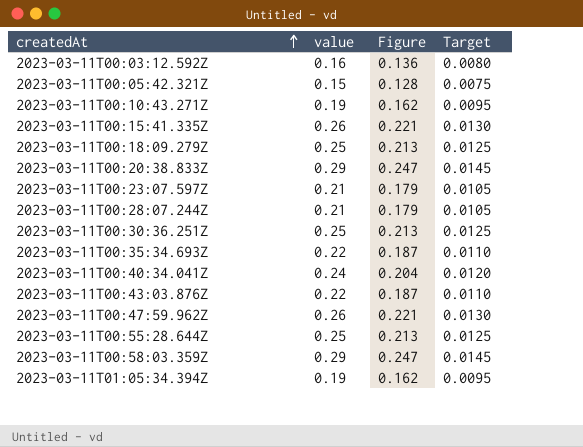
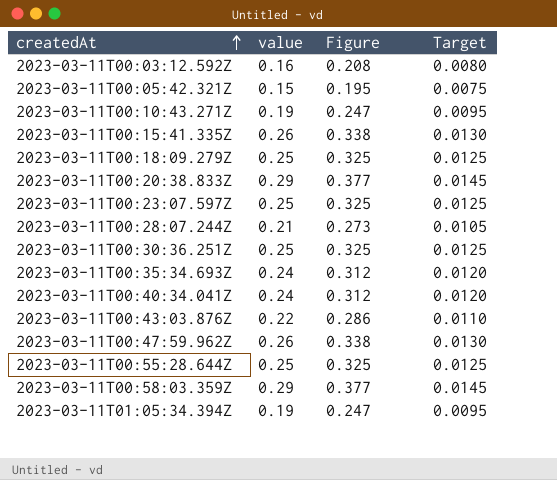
column Figure | formula: [value] * 0.85 -> [value] * 1.3
2023-03-11T00:23:07.597Z | value: 0.21 -> 0.25
2023-03-11T00:23:07.597Z | Target: 0.0105 -> 0.0125
2023-03-11T00:35:34.693Z | value: 0.22 -> 0.24
2023-03-11T00:35:34.693Z | Target: 0.0110 -> 0.0120

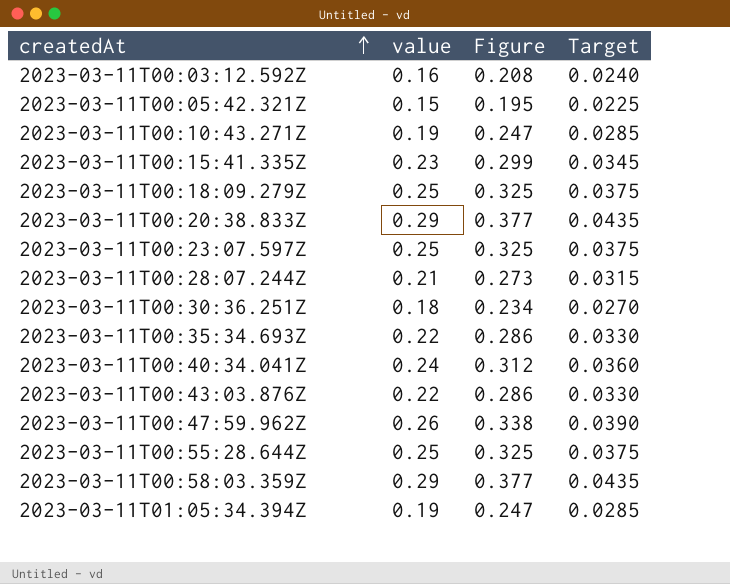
column Target | formula: [value] * 0.05 -> [value] * 0.15
2023-03-11T00:15:41.335Z | value: 0.26 -> 0.23
2023-03-11T00:15:41.335Z | Figure: 0.338 -> 0.299
2023-03-11T00:30:36.251Z | value: 0.25 -> 0.18
2023-03-11T00:30:36.251Z | Figure: 0.325 -> 0.234
2023-03-11T00:35:34.693Z | value: 0.24 -> 0.22
2023-03-11T00:35:34.693Z | Figure: 0.312 -> 0.286

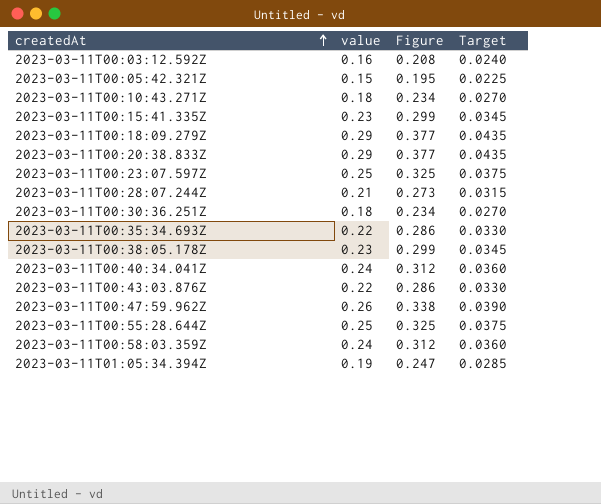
2023-03-11T00:10:43.271Z | value: 0.19 -> 0.18
2023-03-11T00:10:43.271Z | Figure: 0.247 -> 0.234
2023-03-11T00:10:43.271Z | Target: 0.0285 -> 0.0270
2023-03-11T00:18:09.279Z | value: 0.25 -> 0.29
2023-03-11T00:18:09.279Z | Figure: 0.325 -> 0.377
2023-03-11T00:18:09.279Z | Target: 0.0375 -> 0.0435
row 2023-03-11T00:38:05.178Z: none -> 0.23 | 0.299 | 0.0345
2023-03-11T00:58:03.359Z | value: 0.29 -> 0.24
2023-03-11T00:58:03.359Z | Figure: 0.377 -> 0.312
2023-03-11T00:58:03.359Z | Target: 0.0435 -> 0.0360

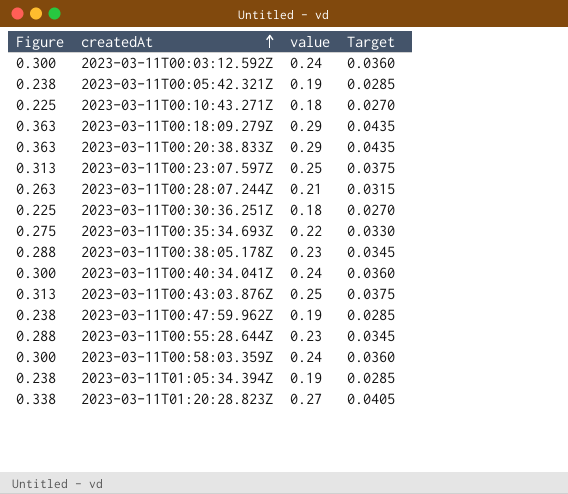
column Figure | formula: [value] * 1.3 -> [value] * 1.25
column Figure | position: 3 -> 1
row 2023-03-11T00:15:41.335Z: 0.23 | 0.299 | 0.0345 -> none
2023-03-11T00:03:12.592Z | value: 0.16 -> 0.24
2023-03-11T00:03:12.592Z | Target: 0.0240 -> 0.0360
2023-03-11T00:05:42.321Z | value: 0.15 -> 0.19
2023-03-11T00:05:42.321Z | Target: 0.0225 -> 0.0285
2023-03-11T00:43:03.876Z | value: 0.22 -> 0.25
2023-03-11T00:43:03.876Z | Target: 0.0330 -> 0.0375
2023-03-11T00:47:59.962Z | value: 0.26 -> 0.19
2023-03-11T00:47:59.962Z | Target: 0.0390 -> 0.0285
2023-03-11T00:55:28.644Z | value: 0.25 -> 0.23
2023-03-11T00:55:28.644Z | Target: 0.0375 -> 0.0345
row 2023-03-11T01:20:28.823Z: none -> 0.338 | 0.27 | 0.0405

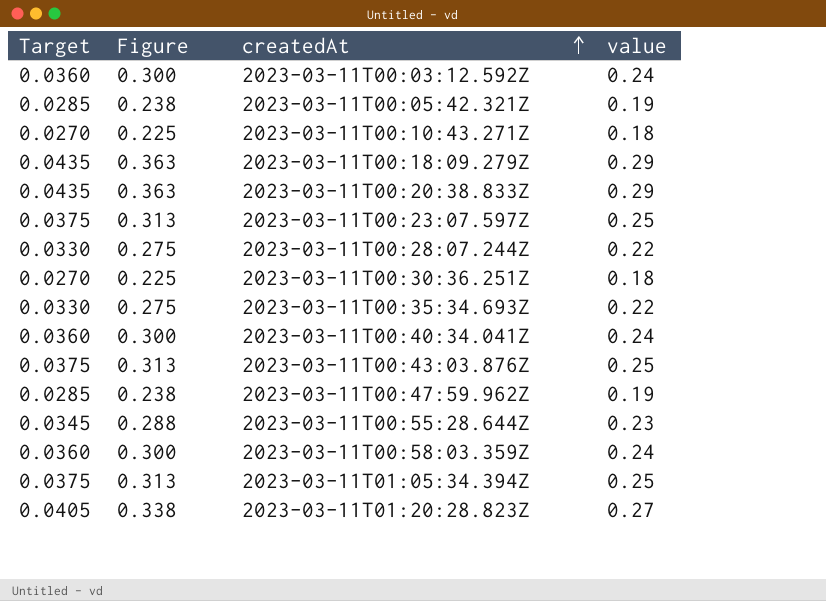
column Target | position: 4 -> 1
row 2023-03-11T00:38:05.178Z: 0.288 | 0.23 | 0.0345 -> none
2023-03-11T00:28:07.244Z | Target: 0.0315 -> 0.0330
2023-03-11T00:28:07.244Z | Figure: 0.263 -> 0.275
2023-03-11T00:28:07.244Z | value: 0.21 -> 0.22
2023-03-11T01:05:34.394Z | Target: 0.0285 -> 0.0375
2023-03-11T01:05:34.394Z | Figure: 0.238 -> 0.313
2023-03-11T01:05:34.394Z | value: 0.19 -> 0.25

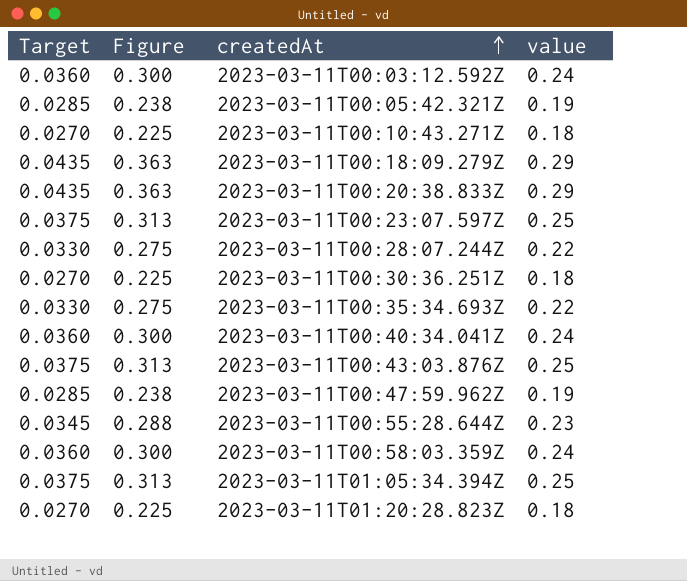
2023-03-11T01:20:28.823Z | Target: 0.0405 -> 0.0270
2023-03-11T01:20:28.823Z | Figure: 0.338 -> 0.225
2023-03-11T01:20:28.823Z | value: 0.27 -> 0.18

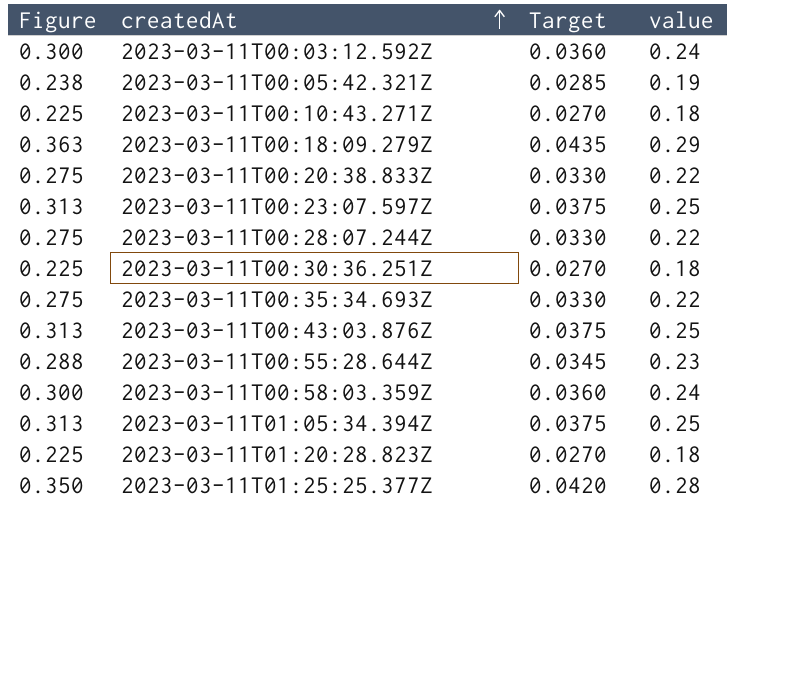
column Target | position: 1 -> 3
row 2023-03-11T00:40:34.041Z: 0.0360 | 0.300 | 0.24 -> none
row 2023-03-11T00:47:59.962Z: 0.0285 | 0.238 | 0.19 -> none
2023-03-11T00:20:38.833Z | Figure: 0.363 -> 0.275
2023-03-11T00:20:38.833Z | Target: 0.0435 -> 0.0330
2023-03-11T00:20:38.833Z | value: 0.29 -> 0.22
row 2023-03-11T01:25:25.377Z: none -> 0.350 | 0.0420 | 0.28

